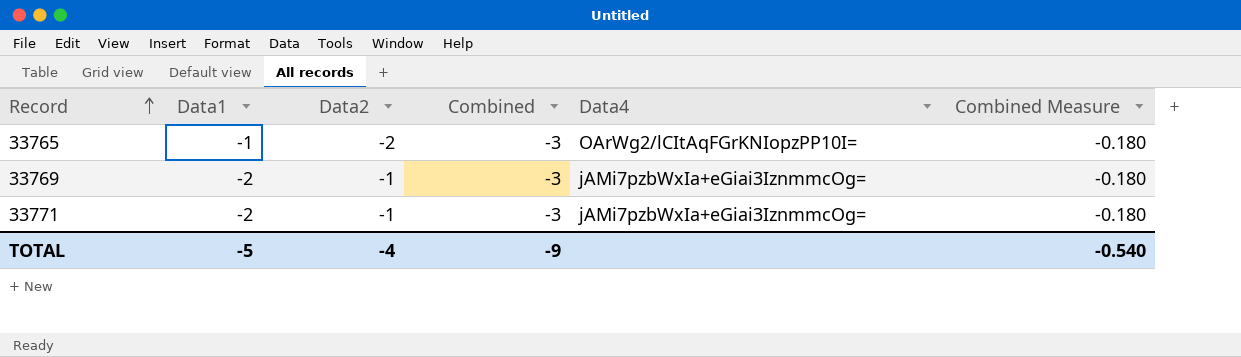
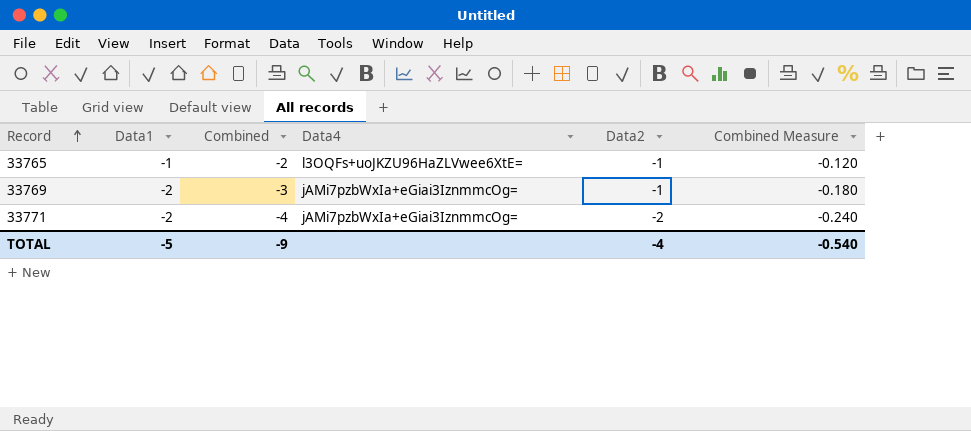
column Data2 | position: 3 -> 5
33765 | Combined: -3 -> -2
33765 | Data4: OArWg2/lCItAqFGrKNIopzPP10I= -> l3OQFs+uoJKZU96HaZLVwee6XtE=
33765 | Data2: -2 -> -1
33765 | Combined Measure: -0.180 -> -0.120
33771 | Combined: -3 -> -4
33771 | Data2: -1 -> -2
33771 | Combined Measure: -0.180 -> -0.240

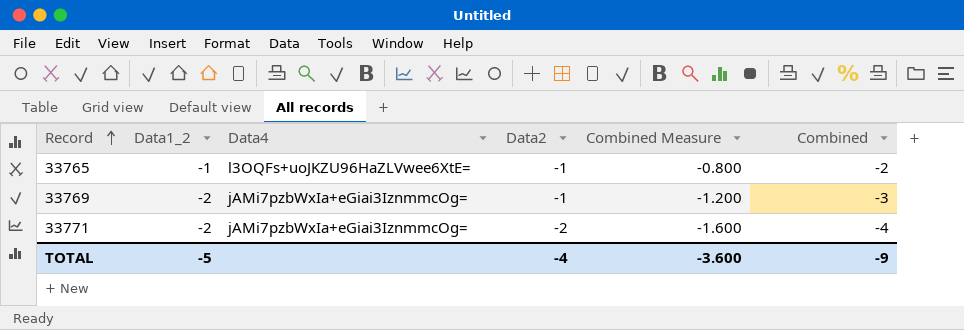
column name: Data1 -> Data1_2
column Combined Measure | formula: [Combined] * 0.06 -> [Combined] * 0.4
column Combined | position: 3 -> 6
TOTAL | Combined Measure: -0.540 -> -3.600

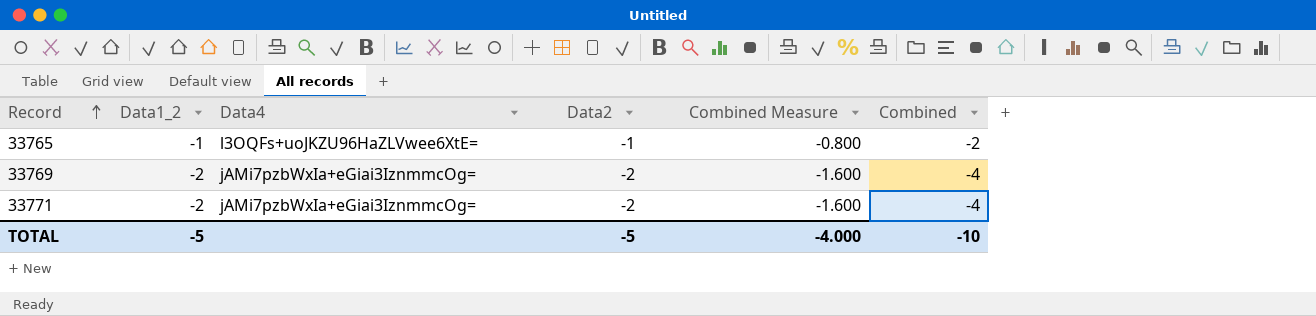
33769 | Data2: -1 -> -2
33769 | Combined Measure: -1.200 -> -1.600
33769 | Combined: -3 -> -4
TOTAL | Data2: -4 -> -5
TOTAL | Combined Measure: -3.600 -> -4.000
TOTAL | Combined: -9 -> -10

